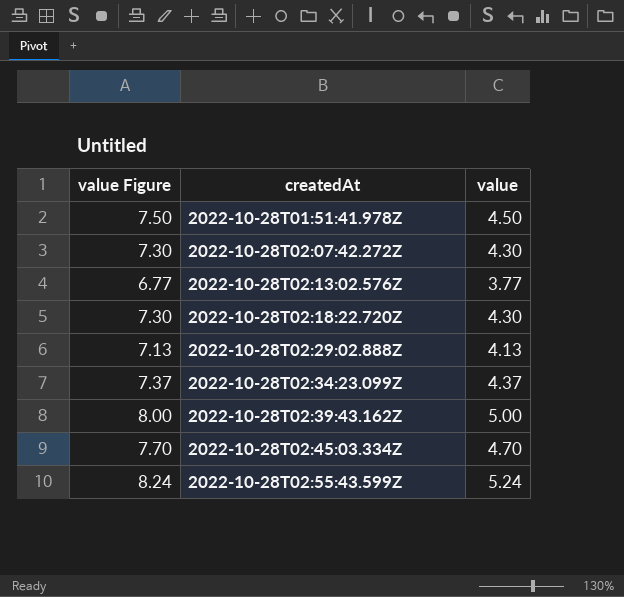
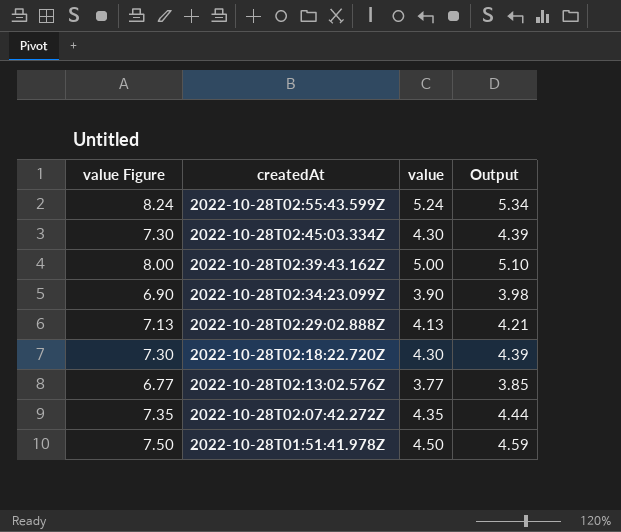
row order: createdAt ascending -> createdAt descending
column Output | formula: none -> [value] * 1.02
2022-10-28T02:45:03.334Z | value Figure: 7.70 -> 7.30
2022-10-28T02:45:03.334Z | value: 4.70 -> 4.30
2022-10-28T02:34:23.099Z | value Figure: 7.37 -> 6.90
2022-10-28T02:34:23.099Z | value: 4.37 -> 3.90
2022-10-28T02:07:42.272Z | value Figure: 7.30 -> 7.35
2022-10-28T02:07:42.272Z | value: 4.30 -> 4.35

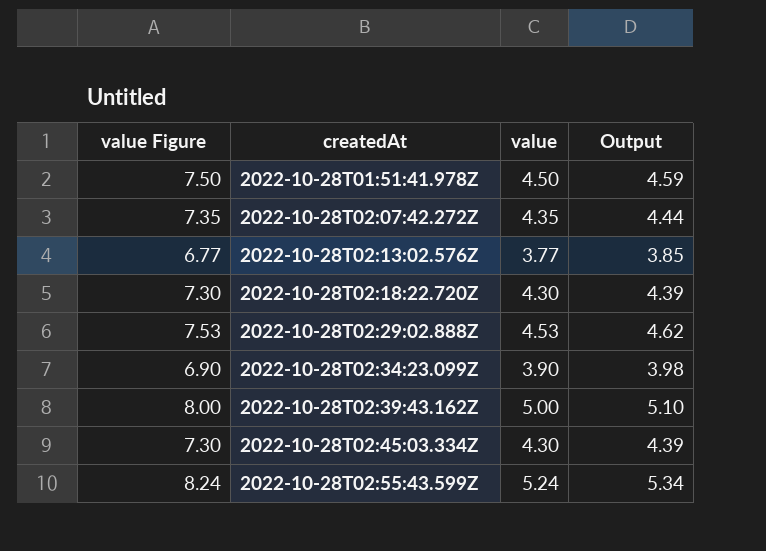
row order: createdAt descending -> createdAt ascending
2022-10-28T02:29:02.888Z | value Figure: 7.13 -> 7.53
2022-10-28T02:29:02.888Z | value: 4.13 -> 4.53
2022-10-28T02:29:02.888Z | Output: 4.21 -> 4.62

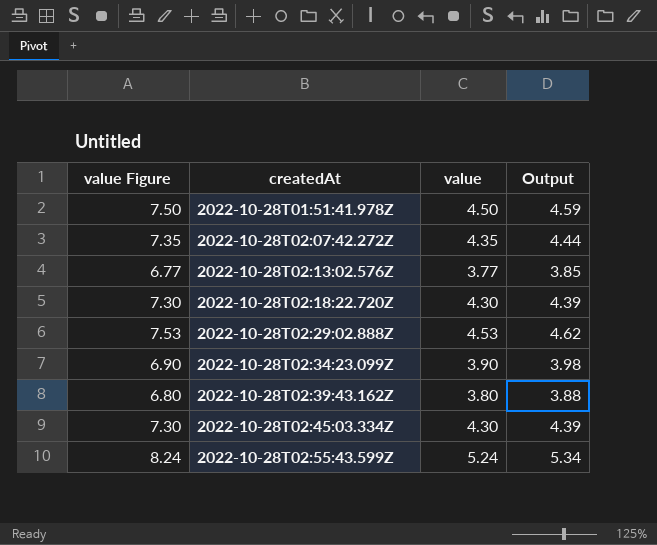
2022-10-28T02:39:43.162Z | value Figure: 8.00 -> 6.80
2022-10-28T02:39:43.162Z | value: 5.00 -> 3.80
2022-10-28T02:39:43.162Z | Output: 5.10 -> 3.88

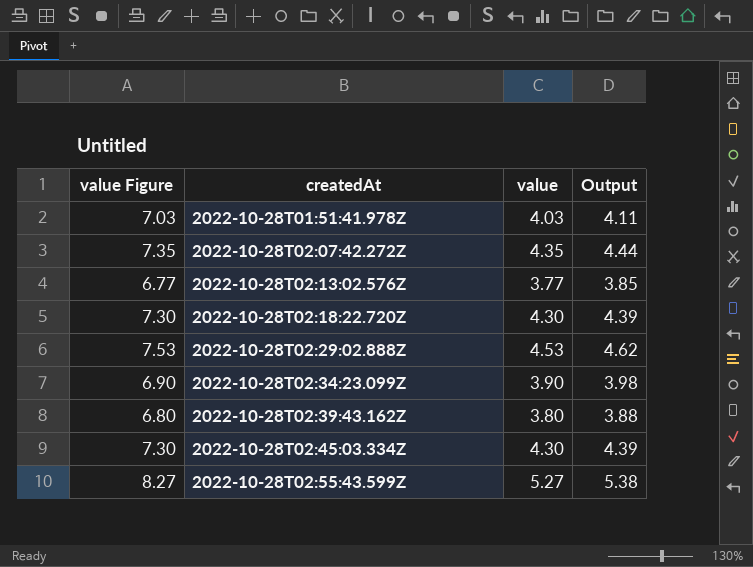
2022-10-28T01:51:41.978Z | value Figure: 7.50 -> 7.03
2022-10-28T01:51:41.978Z | value: 4.50 -> 4.03
2022-10-28T01:51:41.978Z | Output: 4.59 -> 4.11
2022-10-28T02:55:43.599Z | value Figure: 8.24 -> 8.27
2022-10-28T02:55:43.599Z | value: 5.24 -> 5.27
2022-10-28T02:55:43.599Z | Output: 5.34 -> 5.38

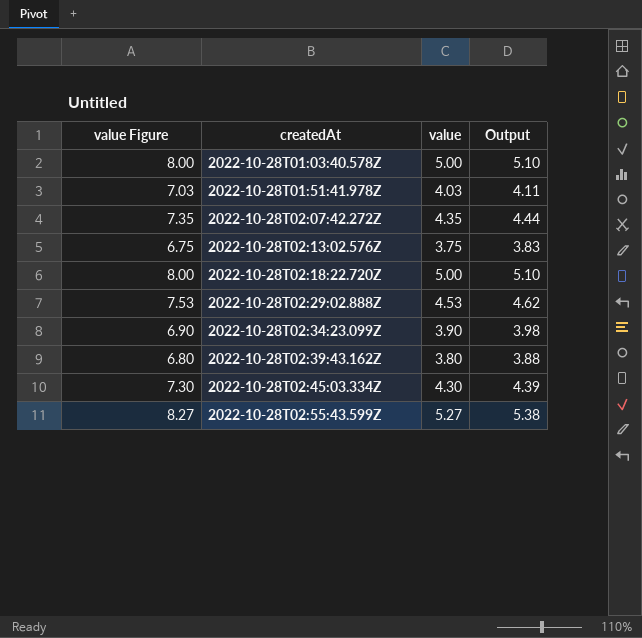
row 2022-10-28T01:03:40.578Z: none -> 8.00 | 5.00 | 5.10
2022-10-28T02:13:02.576Z | value Figure: 6.77 -> 6.75
2022-10-28T02:13:02.576Z | value: 3.77 -> 3.75
2022-10-28T02:13:02.576Z | Output: 3.85 -> 3.83
2022-10-28T02:18:22.720Z | value Figure: 7.30 -> 8.00
2022-10-28T02:18:22.720Z | value: 4.30 -> 5.00
2022-10-28T02:18:22.720Z | Output: 4.39 -> 5.10

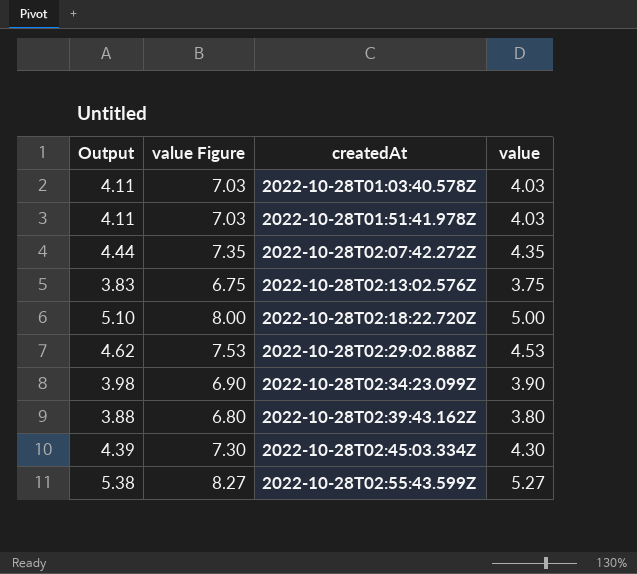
column Output | position: 4 -> 1
2022-10-28T01:03:40.578Z | Output: 5.10 -> 4.11
2022-10-28T01:03:40.578Z | value Figure: 8.00 -> 7.03
2022-10-28T01:03:40.578Z | value: 5.00 -> 4.03

